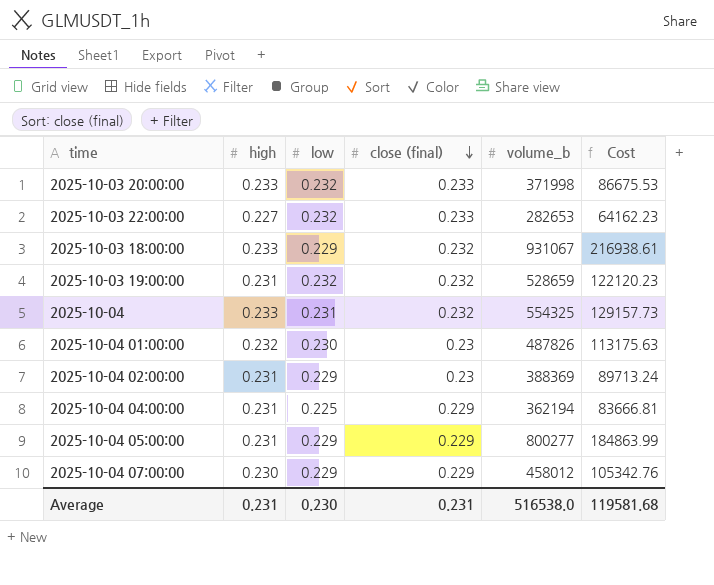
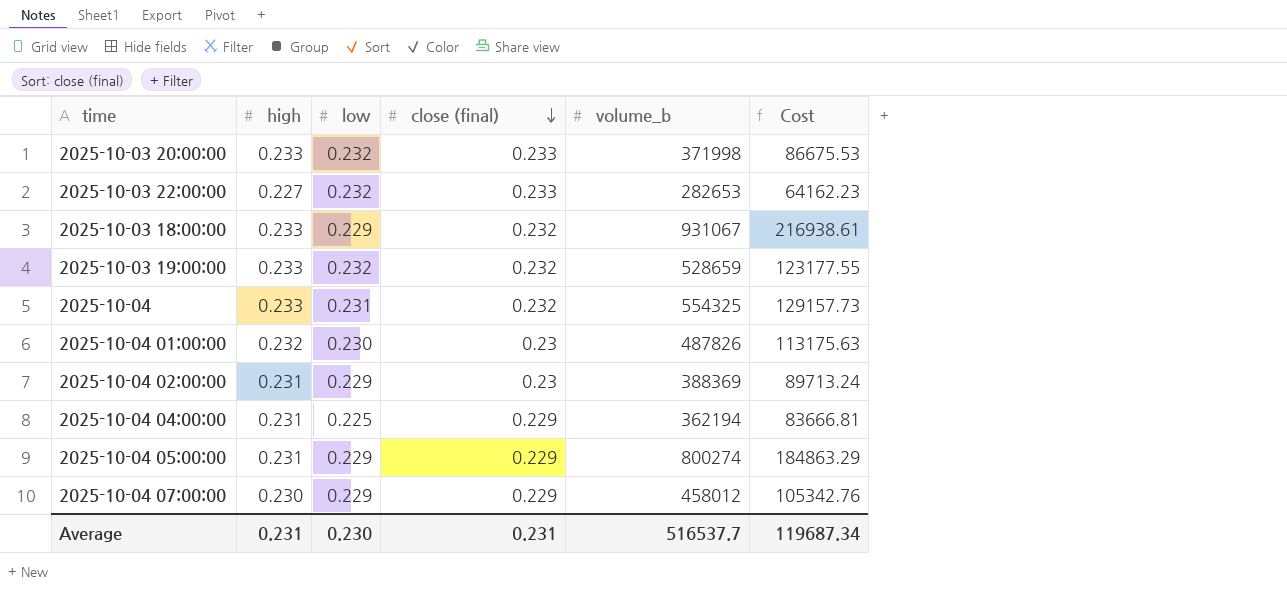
2025-10-03 19:00:00 | high: 0.231 -> 0.233
2025-10-03 19:00:00 | Cost: 122120.23 -> 123177.55
2025-10-04 05:00:00 | volume_b: 800277 -> 800274
2025-10-04 05:00:00 | Cost: 184863.99 -> 184863.29
Average | volume_b: 516538.0 -> 516537.7
Average | Cost: 119581.68 -> 119687.34

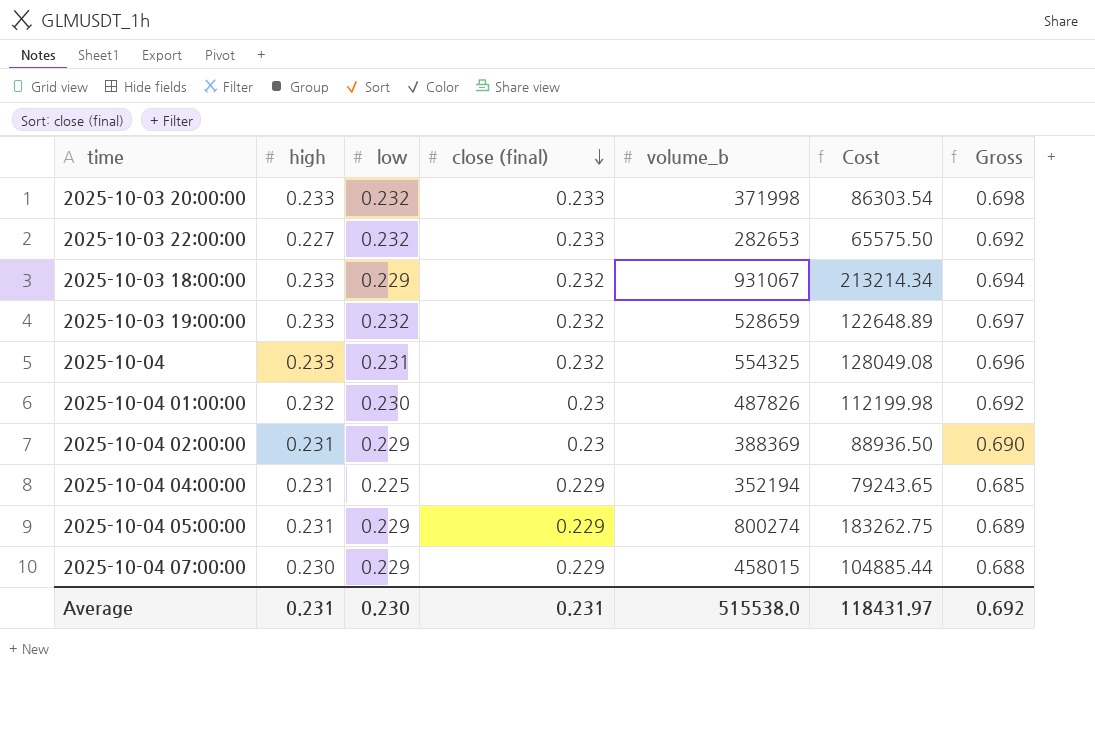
column Cost | formula: [high] * [volume_b] -> [low] * [volume_b]
column Gross | formula: none -> [high] + [low] + [close (final)]
2025-10-04 04:00:00 | volume_b: 362194 -> 352194
2025-10-04 07:00:00 | volume_b: 458012 -> 458015
Average | volume_b: 516537.7 -> 515538.0
Average | Cost: 119687.34 -> 118431.97

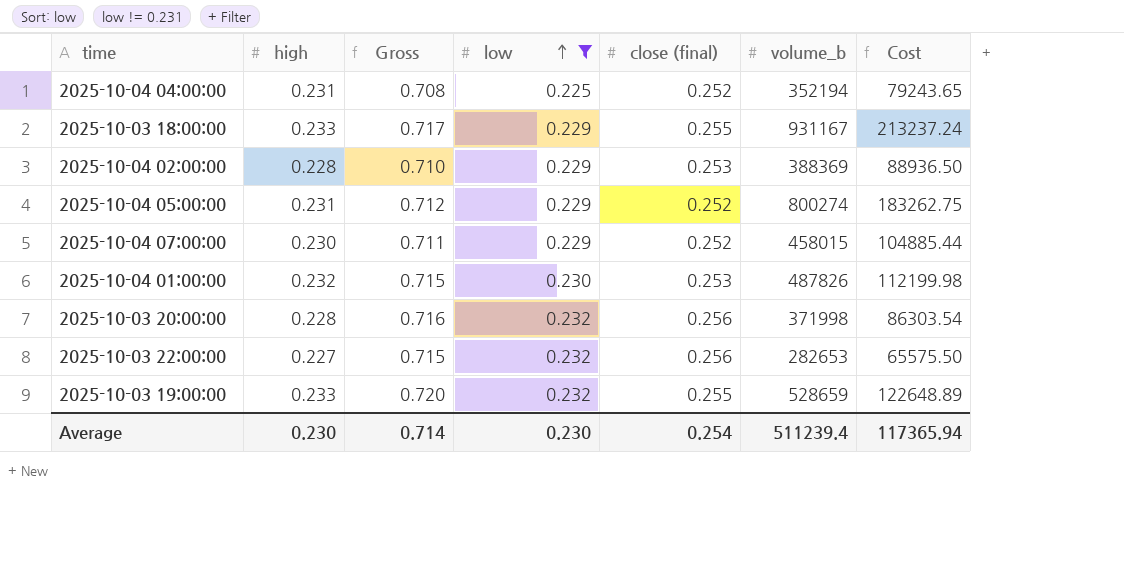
filter: none -> low != 0.231
row order: close (final) descending -> low ascending
column Gross | position: 7 -> 3
2025-10-04 04:00:00 | Gross: 0.685 -> 0.708
2025-10-04 04:00:00 | close (final): 0.229 -> 0.252
2025-10-03 18:00:00 | Gross: 0.694 -> 0.717
2025-10-03 18:00:00 | close (final): 0.232 -> 0.255
2025-10-03 18:00:00 | volume_b: 931067 -> 931167
2025-10-03 18:00:00 | Cost: 213214.34 -> 213237.24
2025-10-04 02:00:00 | high: 0.231 -> 0.228
2025-10-04 02:00:00 | Gross: 0.690 -> 0.710
2025-10-04 02:00:00 | close (final): 0.23 -> 0.253
2025-10-04 05:00:00 | Gross: 0.689 -> 0.712
2025-10-04 05:00:00 | close (final): 0.229 -> 0.252
2025-10-04 07:00:00 | Gross: 0.688 -> 0.711
2025-10-04 07:00:00 | close (final): 0.229 -> 0.252
2025-10-04 01:00:00 | Gross: 0.692 -> 0.715
2025-10-04 01:00:00 | close (final): 0.23 -> 0.253
2025-10-03 20:00:00 | high: 0.233 -> 0.228
2025-10-03 20:00:00 | Gross: 0.698 -> 0.716
2025-10-03 20:00:00 | close (final): 0.233 -> 0.256
2025-10-03 22:00:00 | Gross: 0.692 -> 0.715
2025-10-03 22:00:00 | close (final): 0.233 -> 0.256
2025-10-03 19:00:00 | Gross: 0.697 -> 0.720
2025-10-03 19:00:00 | close (final): 0.232 -> 0.255
Average | high: 0.231 -> 0.230
Average | Gross: 0.692 -> 0.714
Average | close (final): 0.231 -> 0.254
Average | volume_b: 515538.0 -> 511239.4
Average | Cost: 118431.97 -> 117365.94

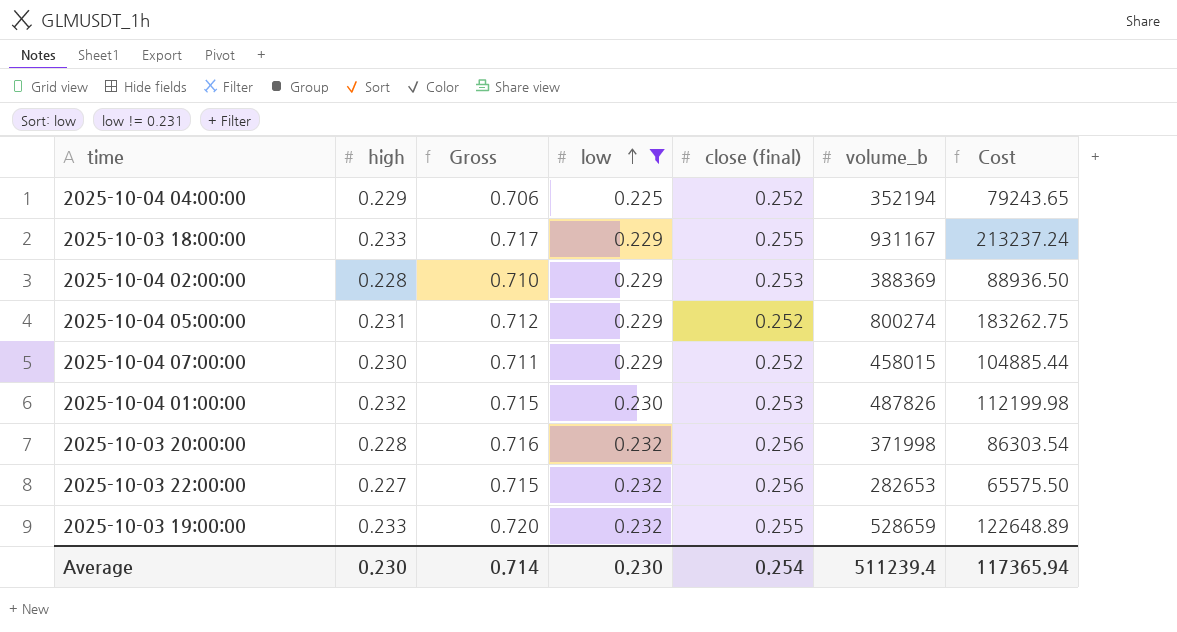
2025-10-04 04:00:00 | high: 0.231 -> 0.229
2025-10-04 04:00:00 | Gross: 0.708 -> 0.706

